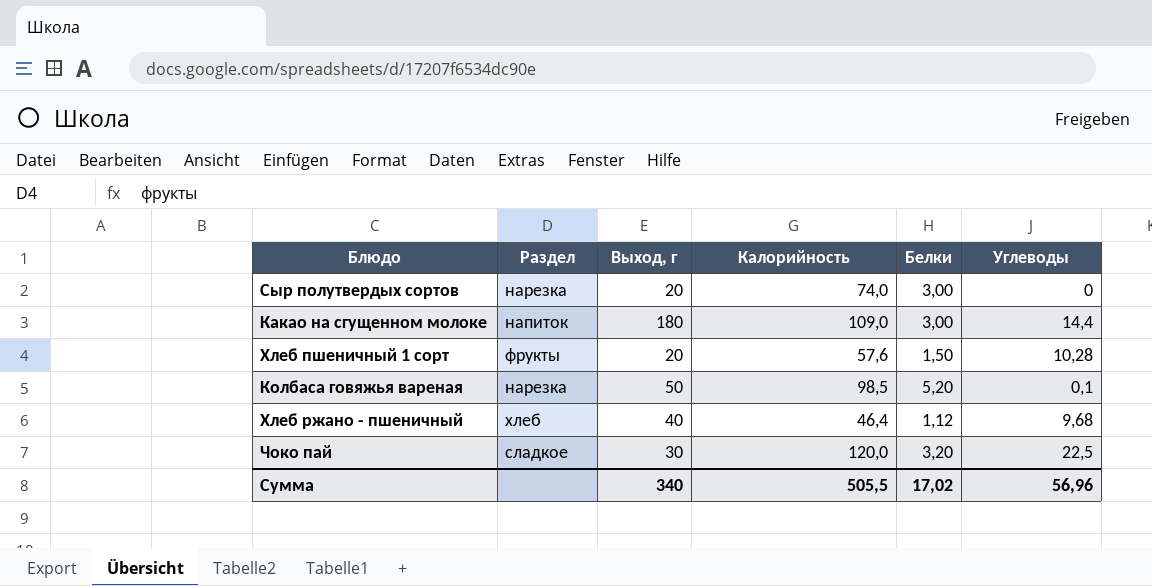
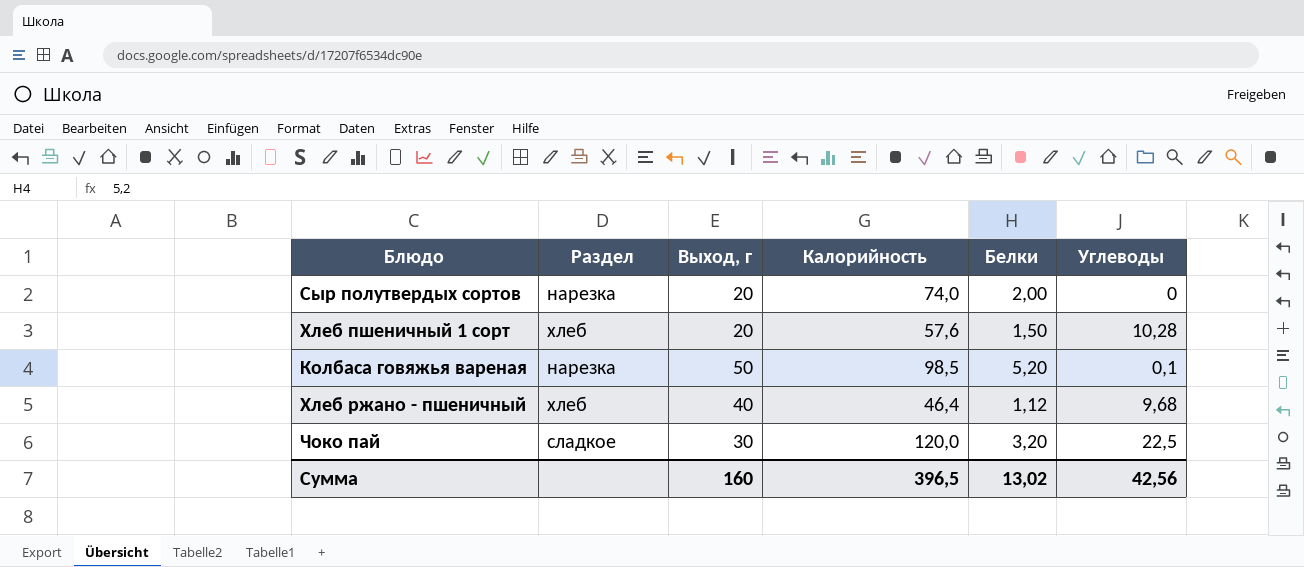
row Какао на сгущенном молоке: напиток | 180 | 109,0 | 3,00 | 14,4 -> none
Сыр полутвердых сортов | Белки: 3,00 -> 2,00
Хлеб пшеничный 1 сорт | Раздел: фрукты -> хлеб
Сумма | Выход, г: 340 -> 160
Сумма | Калорийность: 505,5 -> 396,5
Сумма | Белки: 17,02 -> 13,02
Сумма | Углеводы: 56,96 -> 42,56

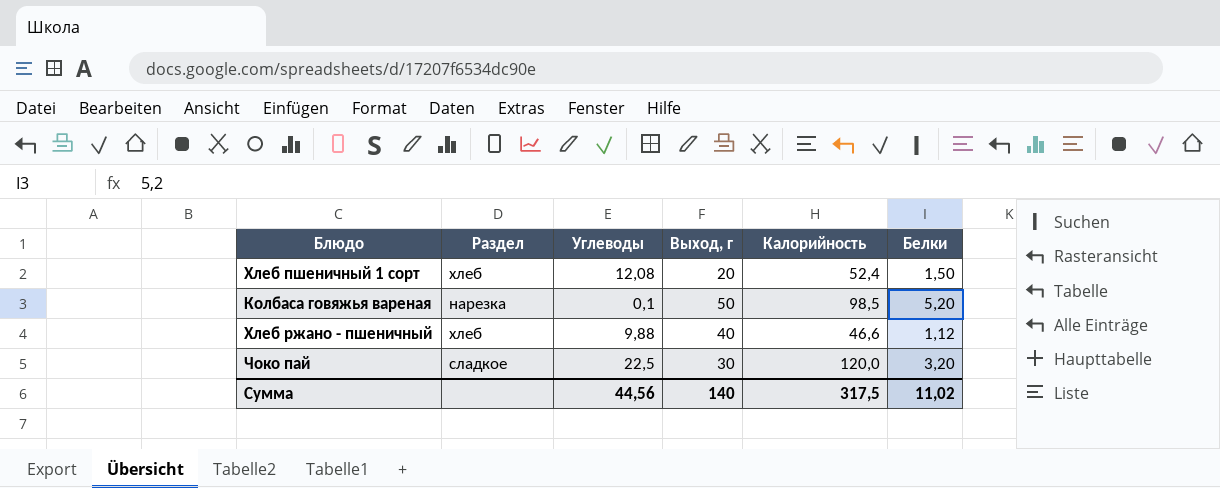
column Углеводы | position: 6 -> 3
row Сыр полутвердых сортов: нарезка | 20 | 74,0 | 2,00 | 0 -> none
Хлеб пшеничный 1 сорт | Углеводы: 10,28 -> 12,08
Хлеб пшеничный 1 сорт | Калорийность: 57,6 -> 52,4
Хлеб ржано - пшеничный | Углеводы: 9,68 -> 9,88
Хлеб ржано - пшеничный | Калорийность: 46,4 -> 46,6
Сумма | Углеводы: 42,56 -> 44,56
Сумма | Выход, г: 160 -> 140
Сумма | Калорийность: 396,5 -> 317,5
Сумма | Белки: 13,02 -> 11,02

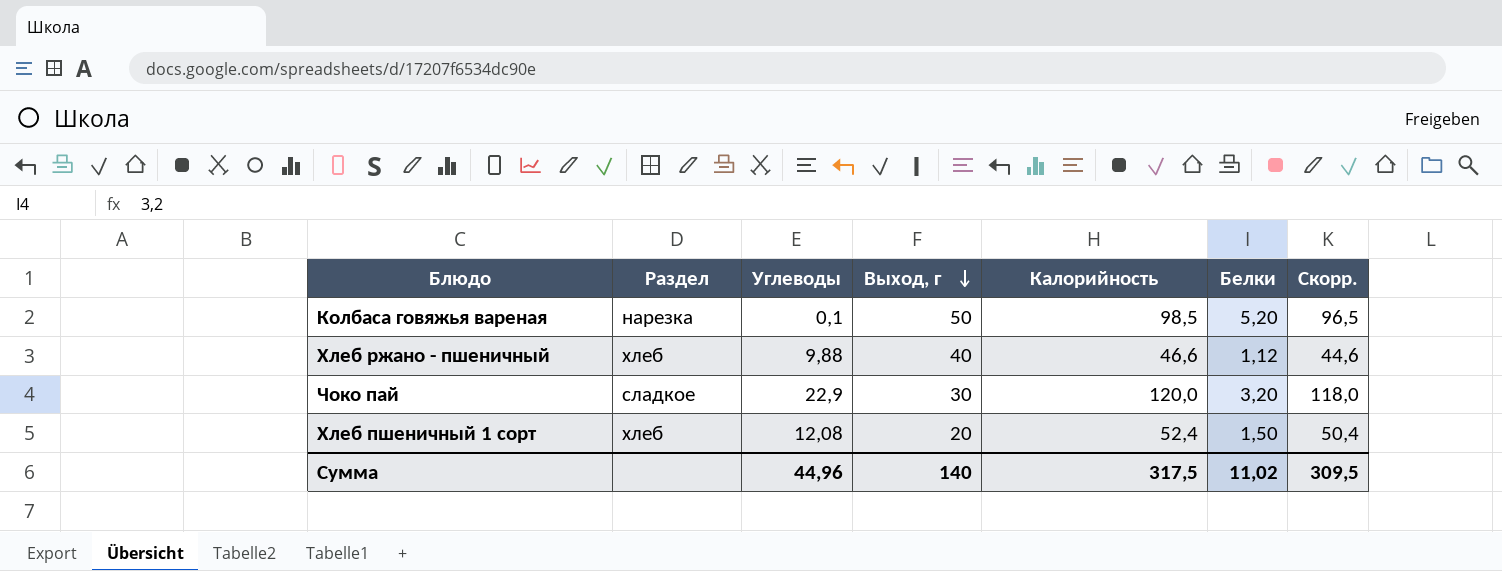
row order: none -> Выход, г descending
column Скорр. | formula: none -> [Калорийность] - 2
Чоко пай | Углеводы: 22,5 -> 22,9
Сумма | Углеводы: 44,56 -> 44,96

